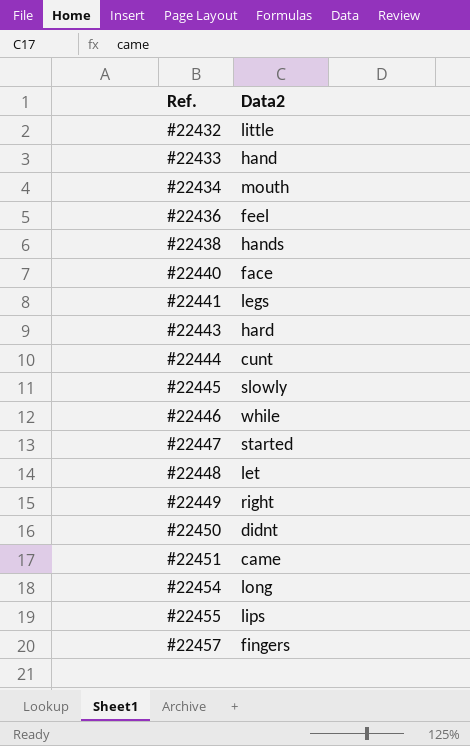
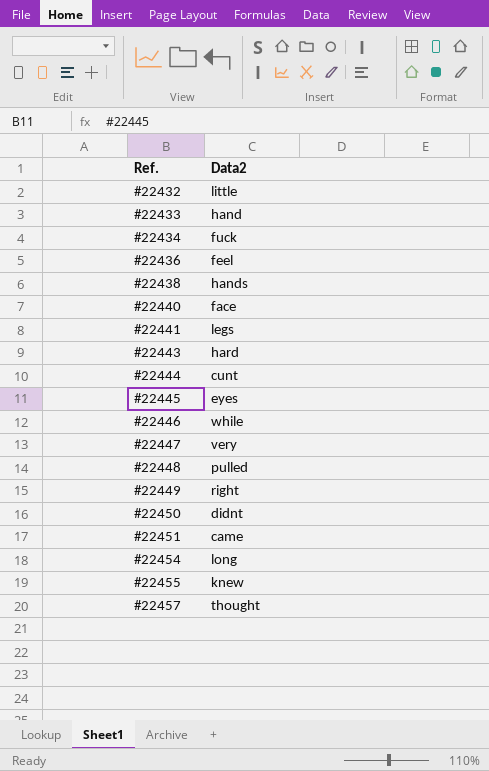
#22434 | Data2: mouth -> fuck
#22445 | Data2: slowly -> eyes
#22447 | Data2: started -> very
#22448 | Data2: let -> pulled
#22455 | Data2: lips -> knew
#22457 | Data2: fingers -> thought

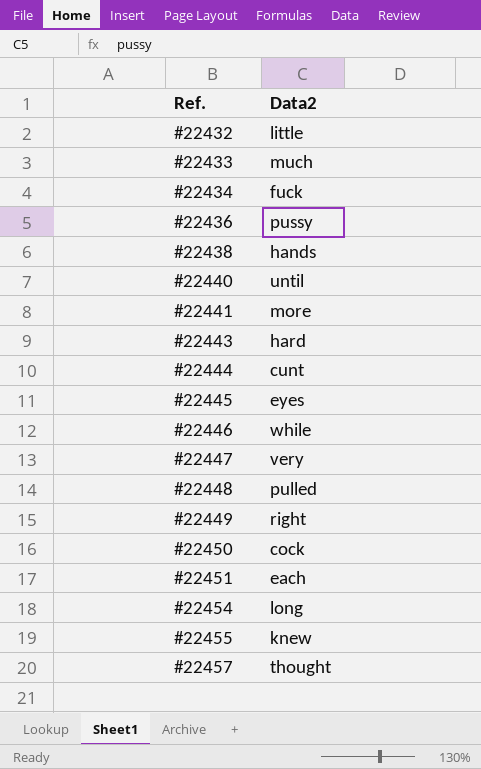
#22433 | Data2: hand -> much
#22436 | Data2: feel -> pussy
#22440 | Data2: face -> until
#22441 | Data2: legs -> more
#22450 | Data2: didnt -> cock
#22451 | Data2: came -> each

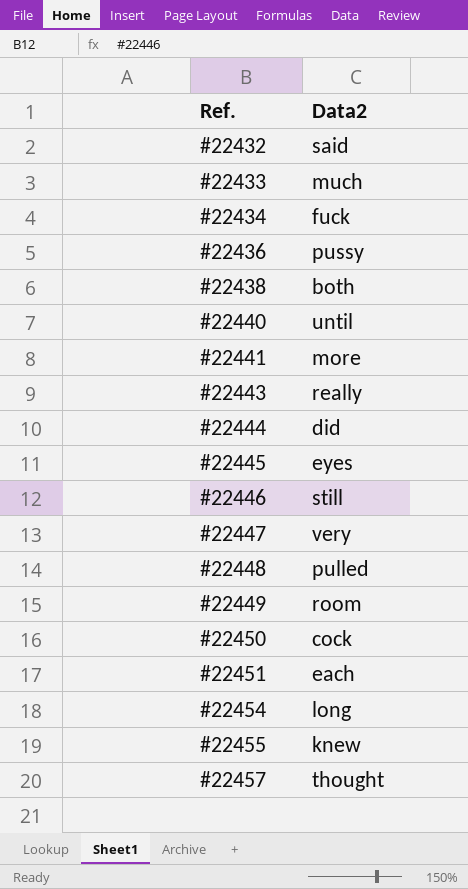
#22432 | Data2: little -> said
#22438 | Data2: hands -> both
#22443 | Data2: hard -> really
#22444 | Data2: cunt -> did
#22446 | Data2: while -> still
#22449 | Data2: right -> room

